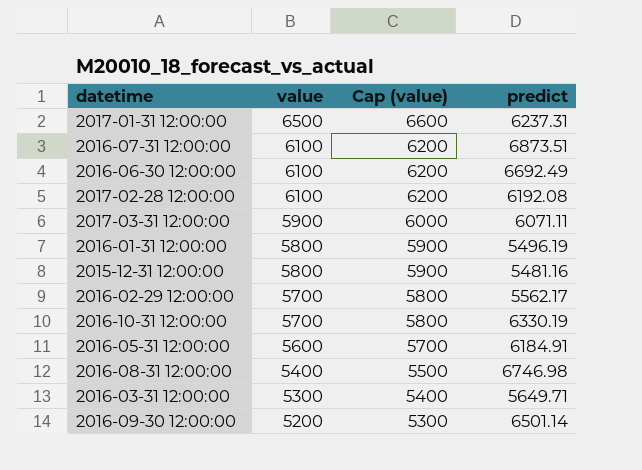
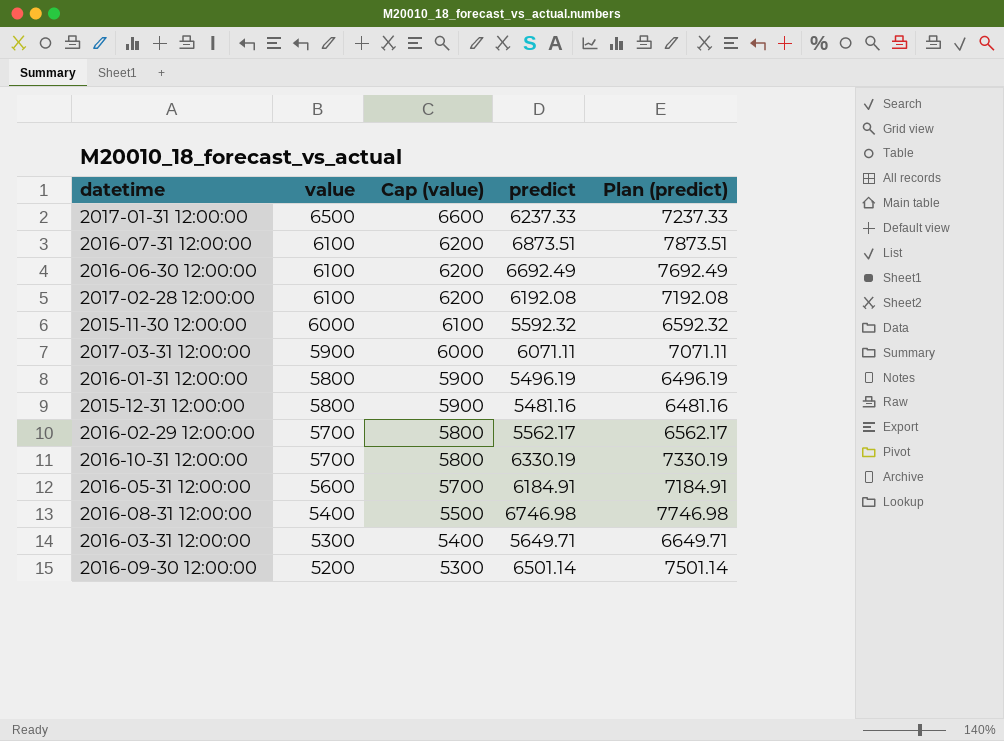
column Plan (predict) | formula: none -> [predict] + 1000
2017-01-31 12:00:00 | predict: 6237.31 -> 6237.33
row 2015-11-30 12:00:00: none -> 6000 | 6100 | 5592.32 | 6592.32

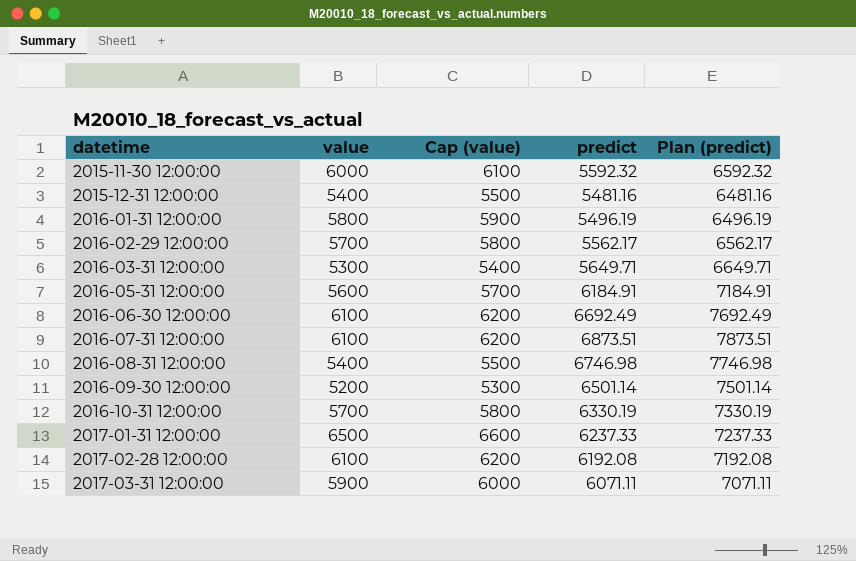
row order: value descending -> datetime ascending
2015-12-31 12:00:00 | value: 5800 -> 5400
2015-12-31 12:00:00 | Cap (value): 5900 -> 5500

